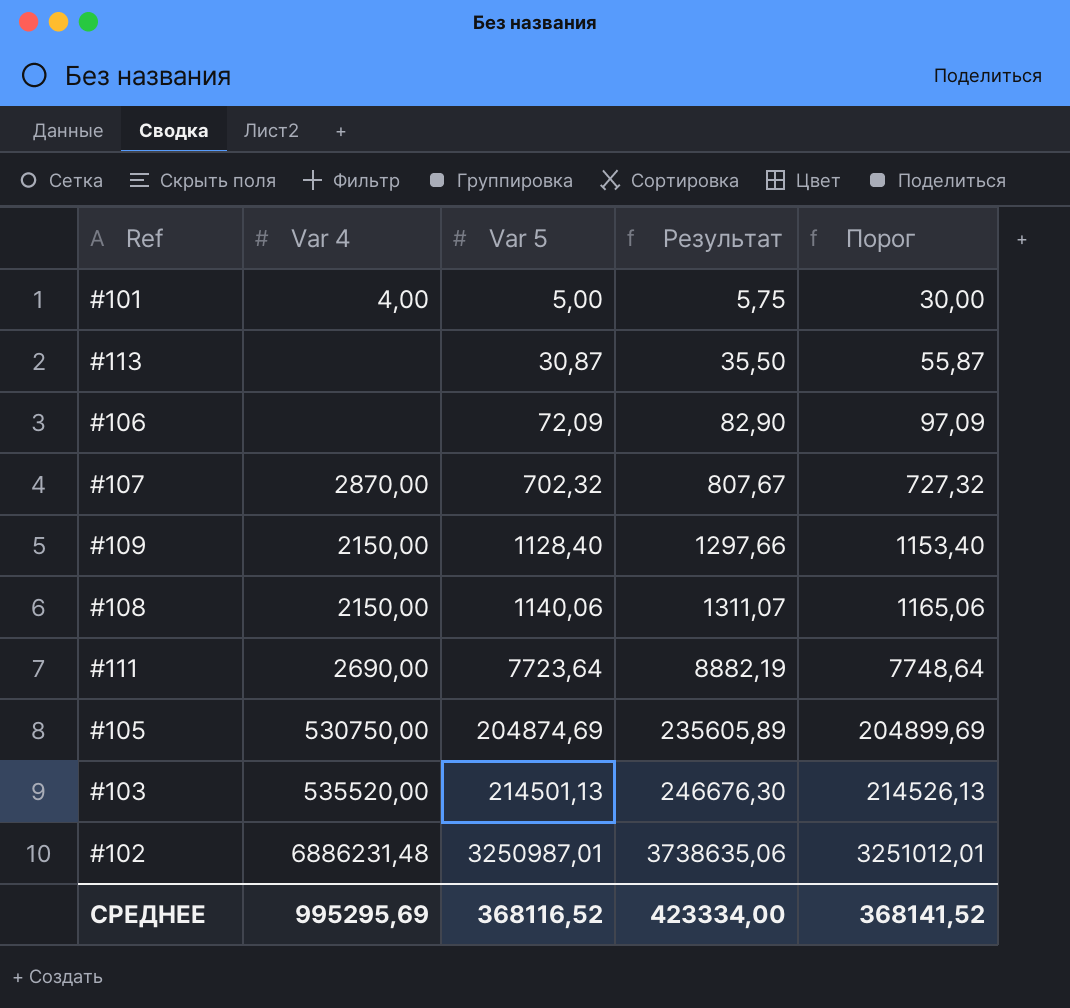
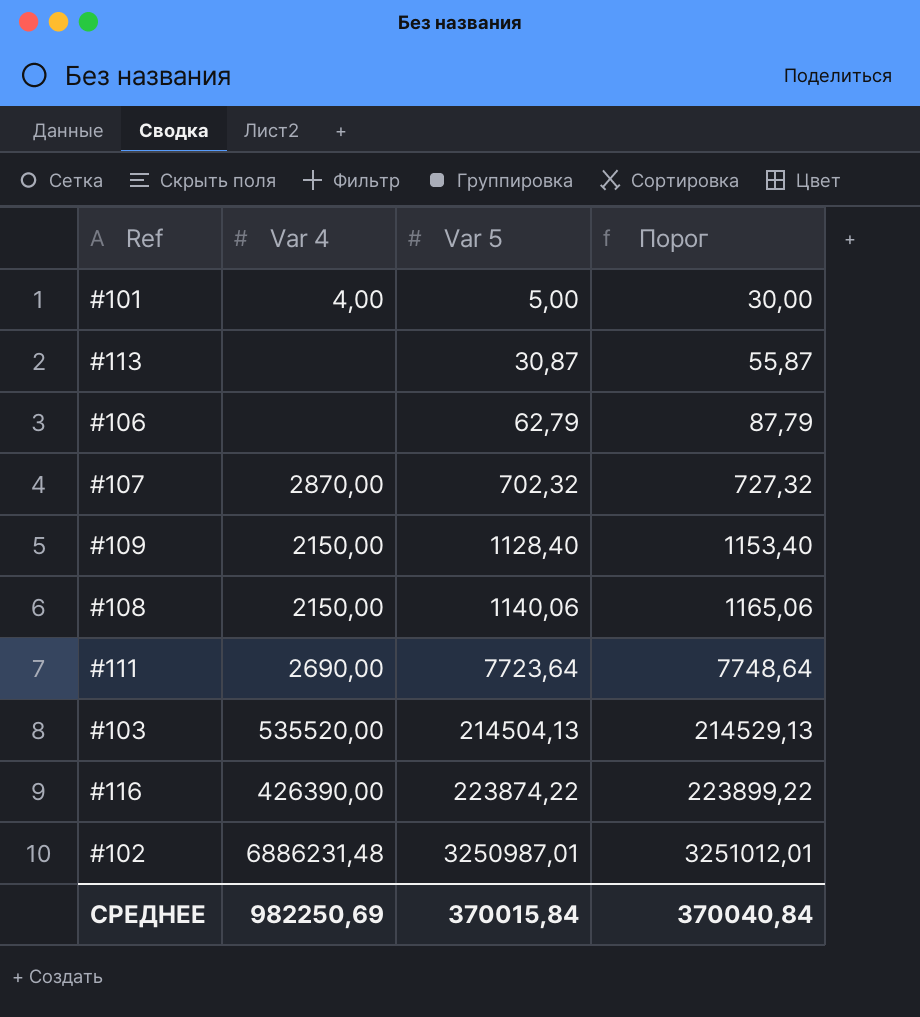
column Результат | formula: [Var 5] * 1,15 -> none
row #105: 530750,00 | 204874,69 | 235605,89 | 204899,69 -> none
#106 | Var 5: 72,09 -> 62,79
#106 | Порог: 97,09 -> 87,79
#103 | Var 5: 214501,13 -> 214504,13
#103 | Порог: 214526,13 -> 214529,13
row #116: none -> 426390,00 | 223874,22 | 223899,22
СРЕДНЕЕ | Var 4: 995295,69 -> 982250,69
СРЕДНЕЕ | Var 5: 368116,52 -> 370015,84
СРЕДНЕЕ | Порог: 368141,52 -> 370040,84

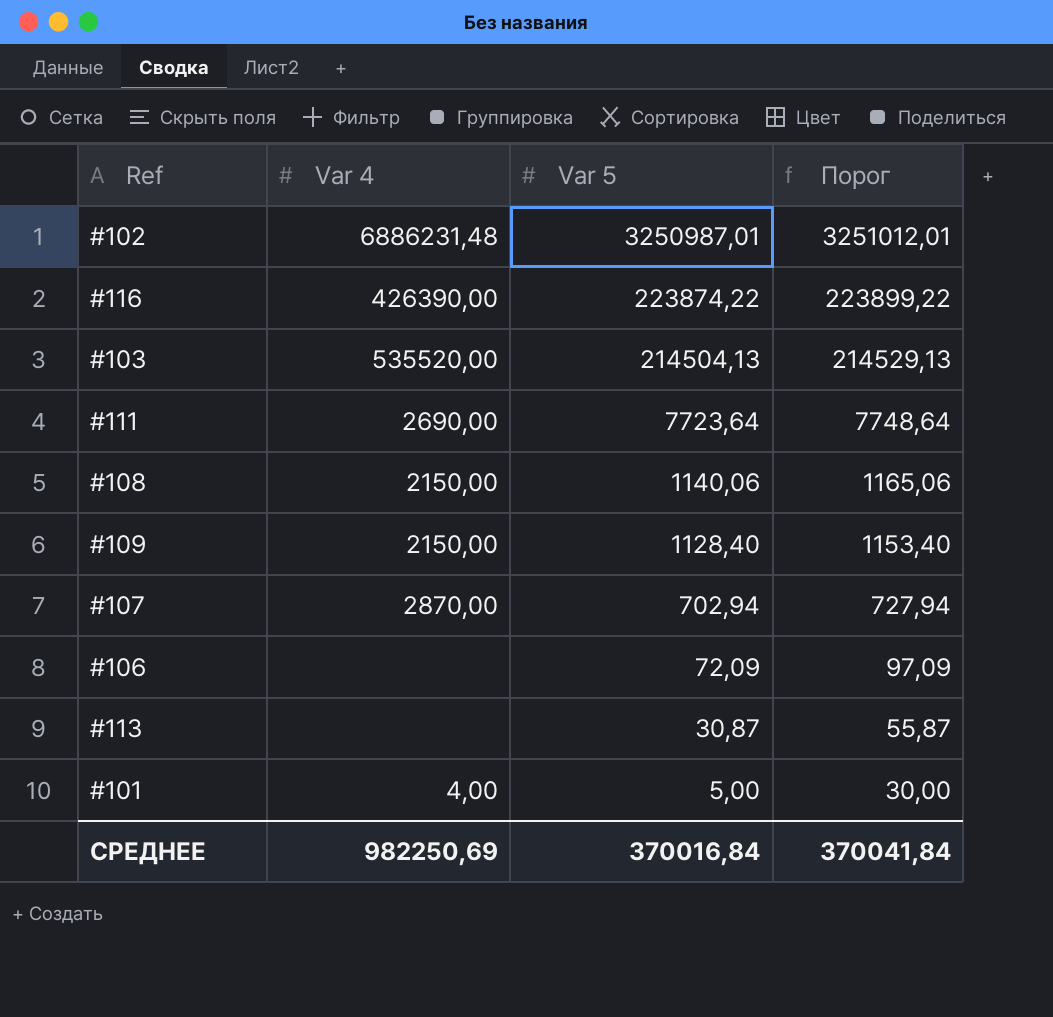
row order: Var 5 ascending -> Var 5 descending
#107 | Var 5: 702,32 -> 702,94
#107 | Порог: 727,32 -> 727,94
#106 | Var 5: 62,79 -> 72,09
#106 | Порог: 87,79 -> 97,09
СРЕДНЕЕ | Var 5: 370015,84 -> 370016,84
СРЕДНЕЕ | Порог: 370040,84 -> 370041,84

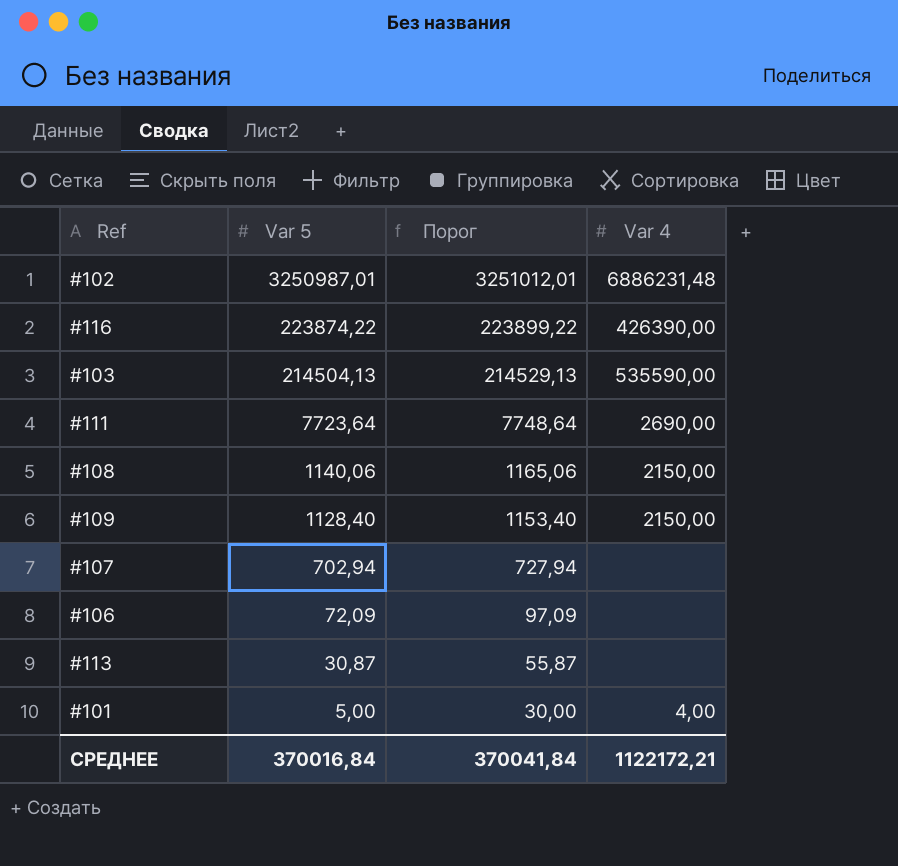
column Var 4 | position: 2 -> 4
#103 | Var 4: 535520,00 -> 535590,00
#107 | Var 4: 2870,00 -> none
СРЕДНЕЕ | Var 4: 982250,69 -> 1122172,21

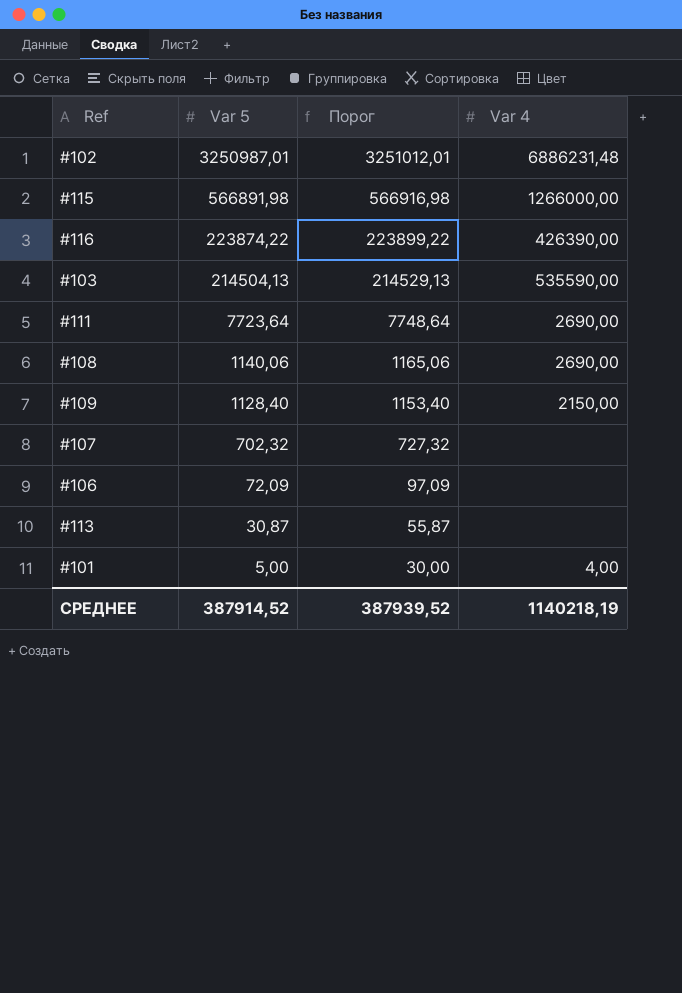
row #115: none -> 566891,98 | 566916,98 | 1266000,00
#108 | Var 4: 2150,00 -> 2690,00
#107 | Var 5: 702,94 -> 702,32
#107 | Порог: 727,94 -> 727,32
СРЕДНЕЕ | Var 5: 370016,84 -> 387914,52
СРЕДНЕЕ | Порог: 370041,84 -> 387939,52
СРЕДНЕЕ | Var 4: 1122172,21 -> 1140218,19

